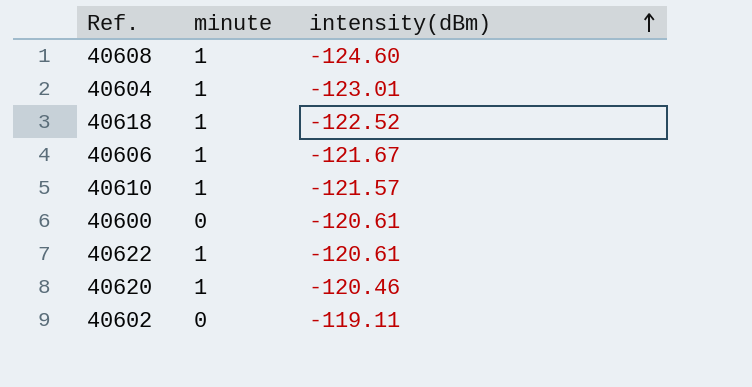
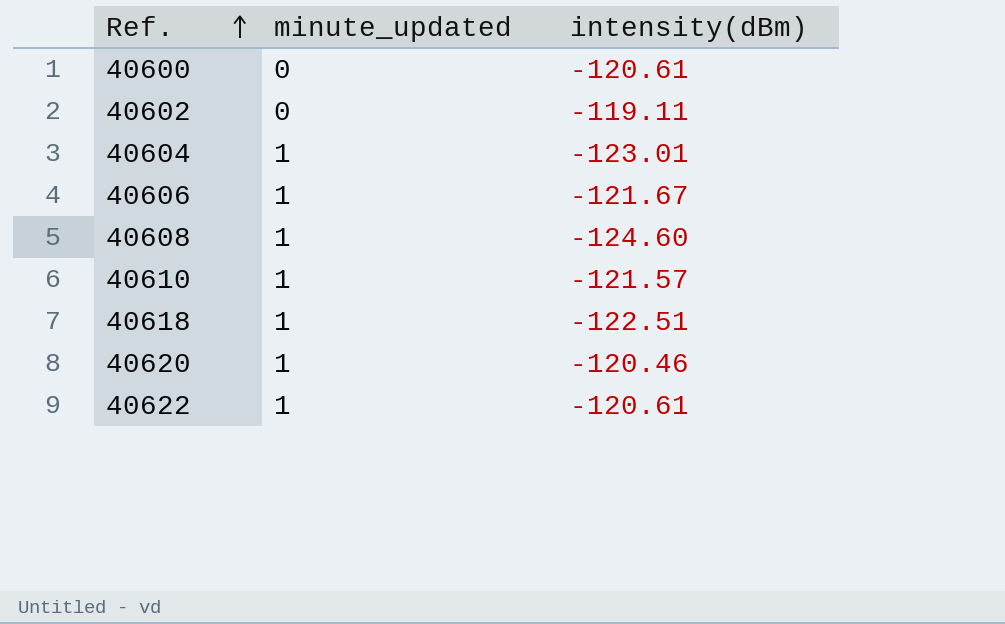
row order: intensity(dBm) ascending -> Ref. ascending
column name: minute -> minute_updated
40618 | intensity(dBm): -122.52 -> -122.51

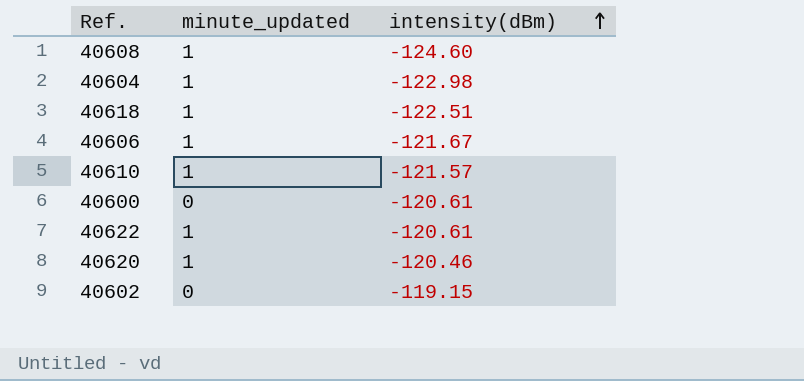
row order: Ref. ascending -> intensity(dBm) ascending
40604 | intensity(dBm): -123.01 -> -122.98
40602 | intensity(dBm): -119.11 -> -119.15

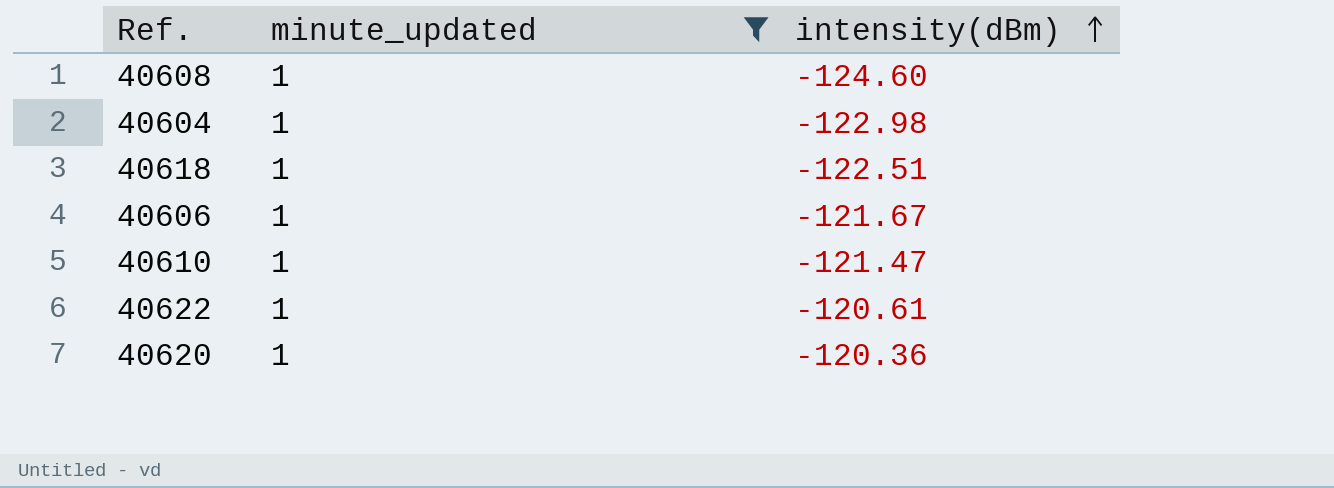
filter: none -> minute_updated = 1
40610 | intensity(dBm): -121.57 -> -121.47
40620 | intensity(dBm): -120.46 -> -120.36

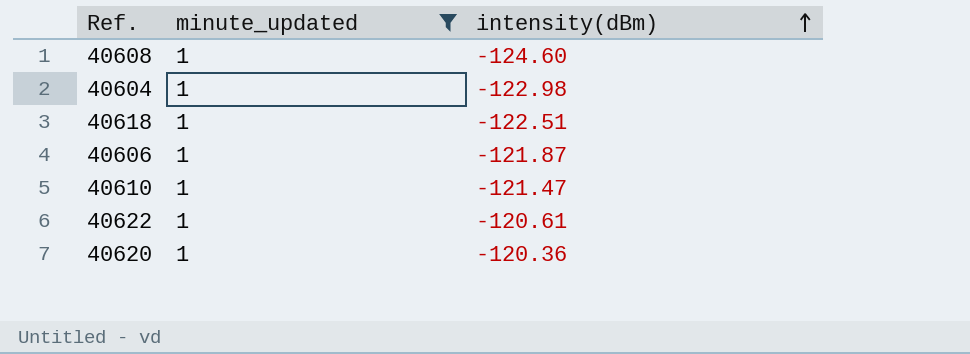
40606 | intensity(dBm): -121.67 -> -121.87

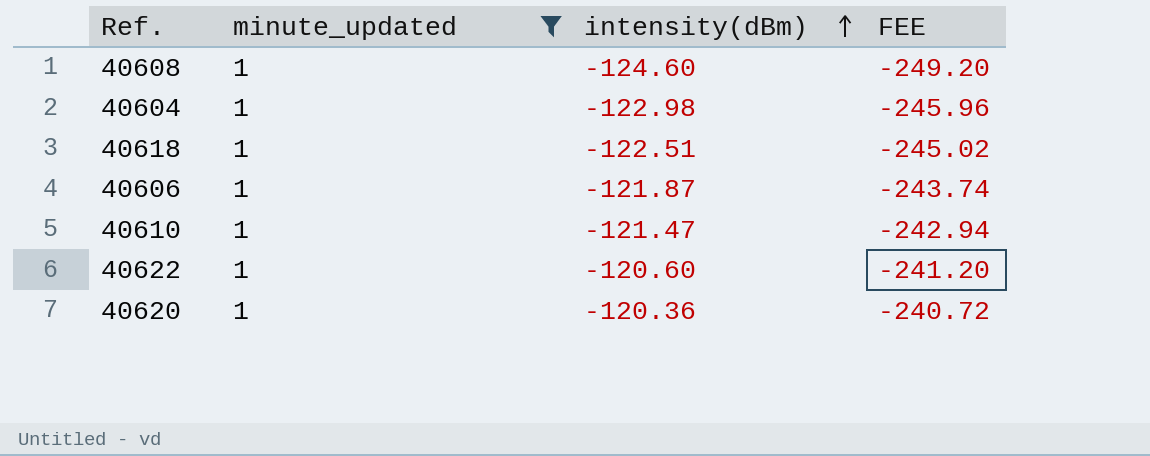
column FEE | formula: none -> [intensity(dBm)] * 2
40622 | intensity(dBm): -120.61 -> -120.60

